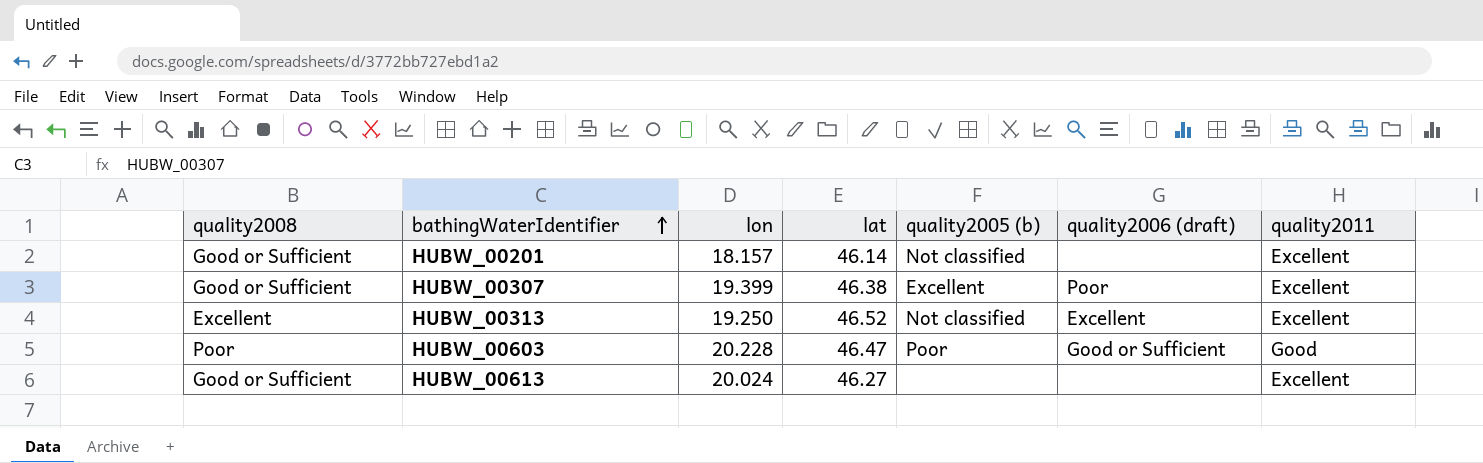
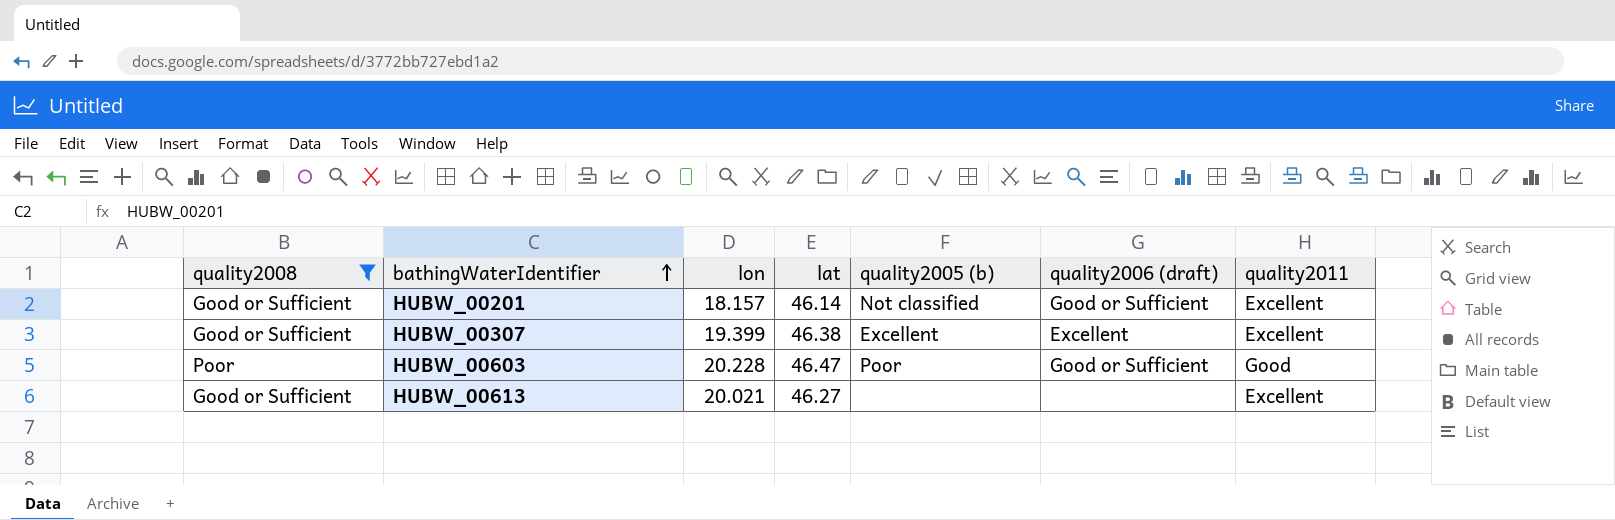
filter: none -> quality2008 != Excellent
HUBW_00201 | quality2006 (draft): none -> Good or Sufficient
HUBW_00307 | quality2006 (draft): Poor -> Excellent
HUBW_00613 | lon: 20.024 -> 20.021

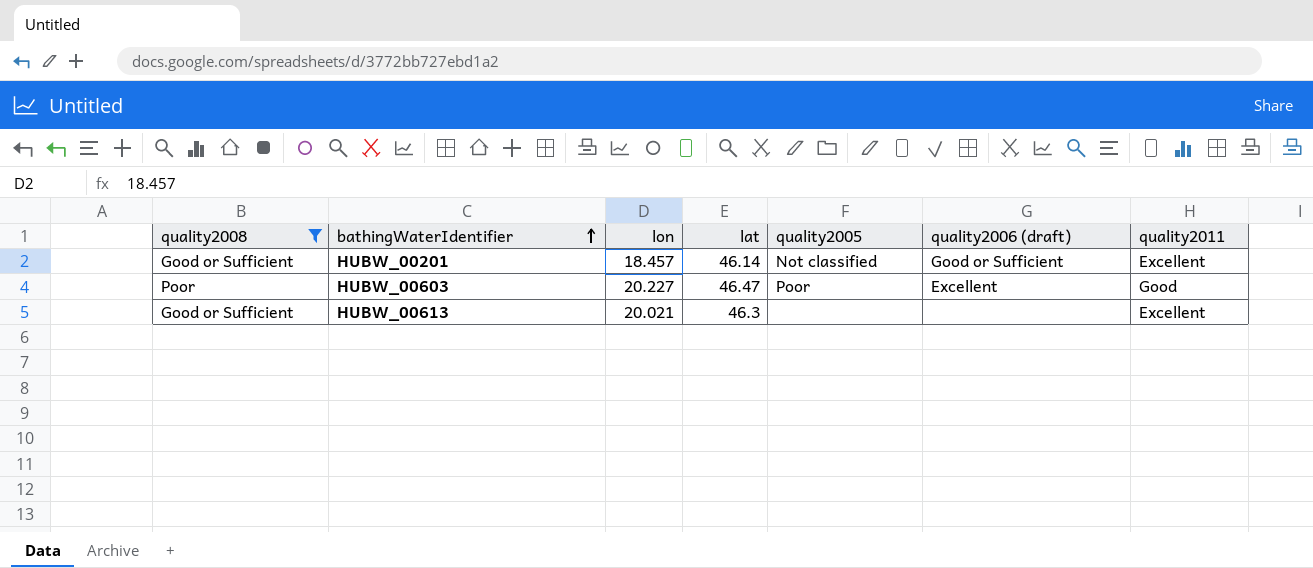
column name: quality2005 (b) -> quality2005
row HUBW_00307: Good or Sufficient | 19.399 | 46.38 | Excellent | Excellent | Excellent -> none
HUBW_00201 | lon: 18.157 -> 18.457
HUBW_00603 | lon: 20.228 -> 20.227
HUBW_00603 | quality2006 (draft): Good or Sufficient -> Excellent
HUBW_00613 | lat: 46.27 -> 46.3

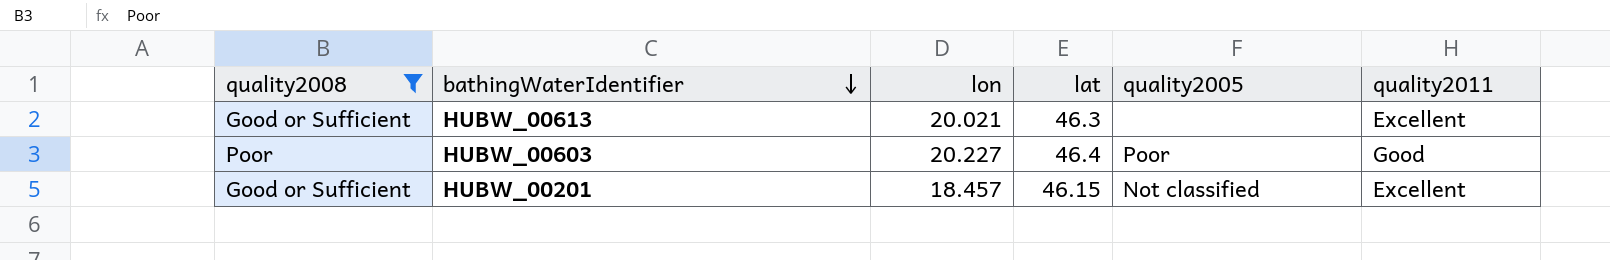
row order: bathingWaterIdentifier ascending -> bathingWaterIdentifier descending
column quality2006 (draft) | position: 6 -> none
HUBW_00603 | lat: 46.47 -> 46.4
HUBW_00201 | lat: 46.14 -> 46.15

